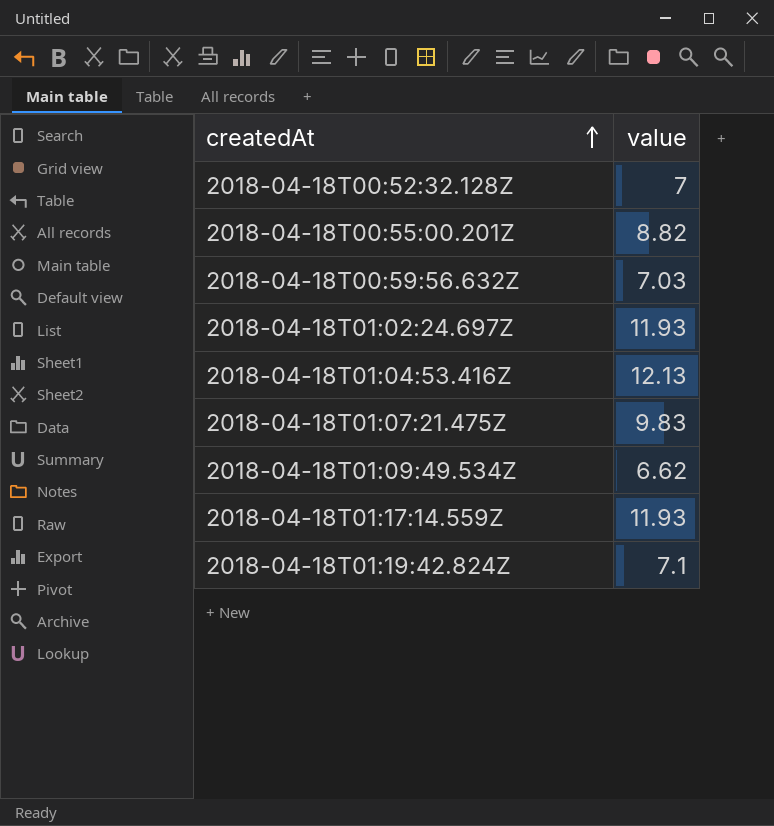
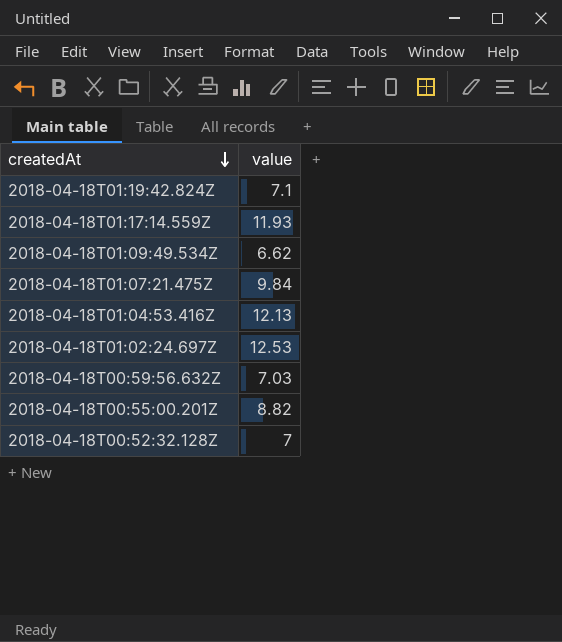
row order: createdAt ascending -> createdAt descending
2018-04-18T01:07:21.475Z | value: 9.83 -> 9.84
2018-04-18T01:02:24.697Z | value: 11.93 -> 12.53

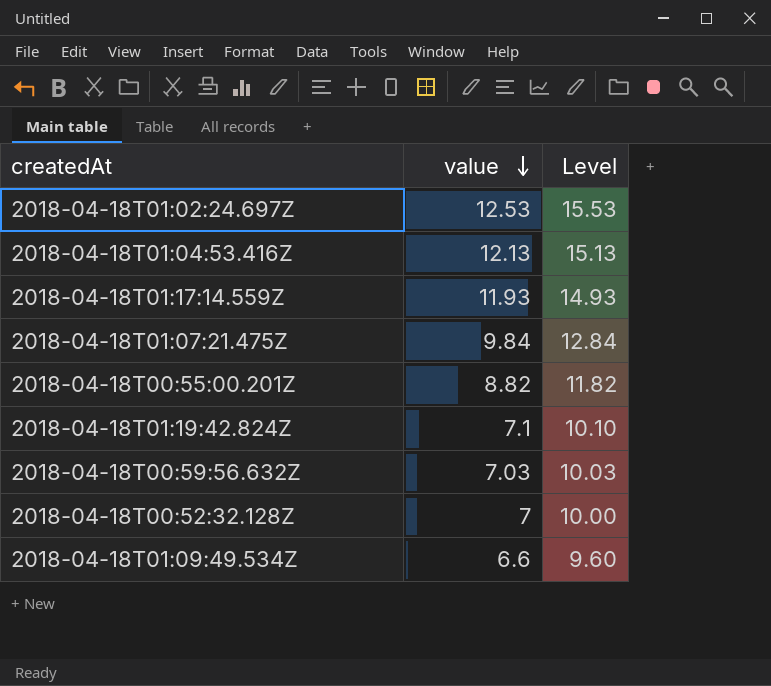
row order: createdAt descending -> value descending
column Level | formula: none -> [value] + 3
2018-04-18T01:09:49.534Z | value: 6.62 -> 6.6

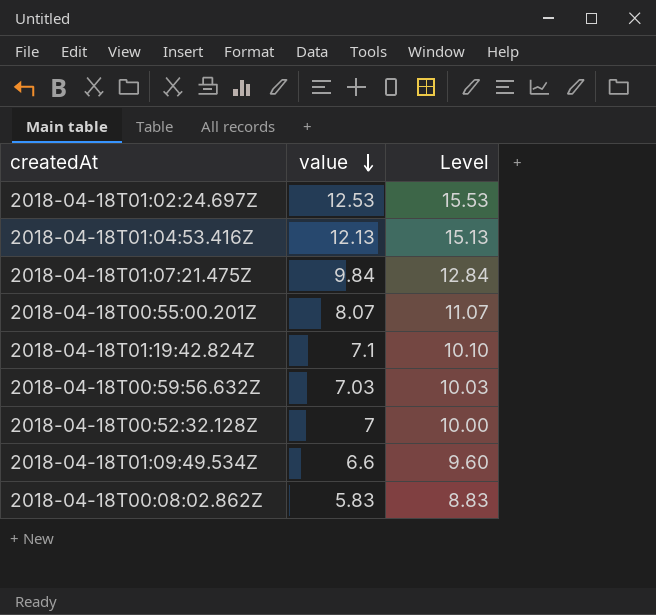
row 2018-04-18T01:17:14.559Z: 11.93 | 14.93 -> none
2018-04-18T00:55:00.201Z | value: 8.82 -> 8.07
2018-04-18T00:55:00.201Z | Level: 11.82 -> 11.07
row 2018-04-18T00:08:02.862Z: none -> 5.83 | 8.83

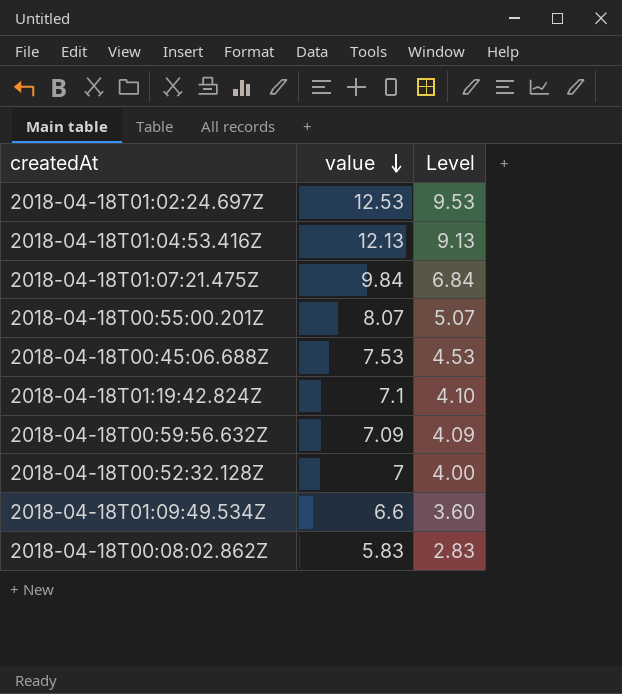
column Level | formula: [value] + 3 -> [value] - 3
row 2018-04-18T00:45:06.688Z: none -> 7.53 | 4.53
2018-04-18T00:59:56.632Z | value: 7.03 -> 7.09

